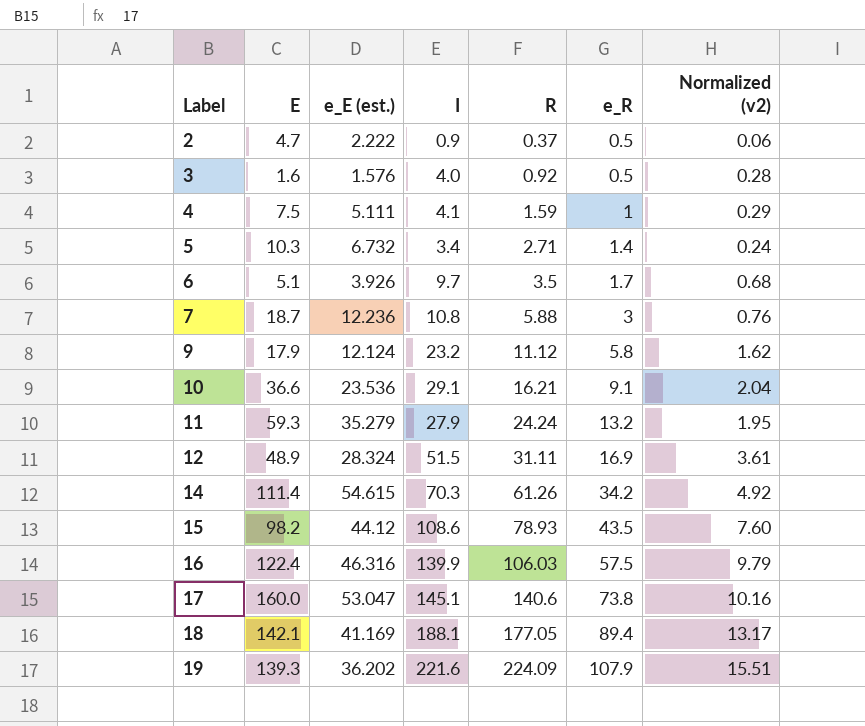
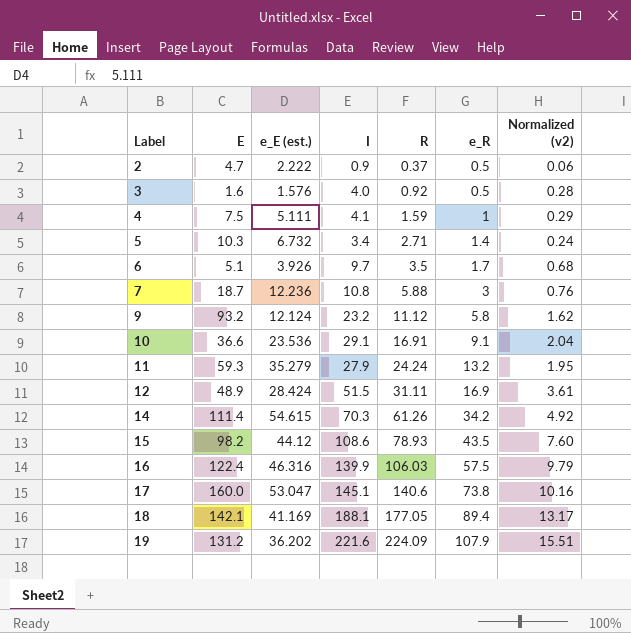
9 | E: 17.9 -> 93.2
10 | R: 16.21 -> 16.91
12 | e_E (est.): 28.324 -> 28.424
19 | E: 139.3 -> 131.2

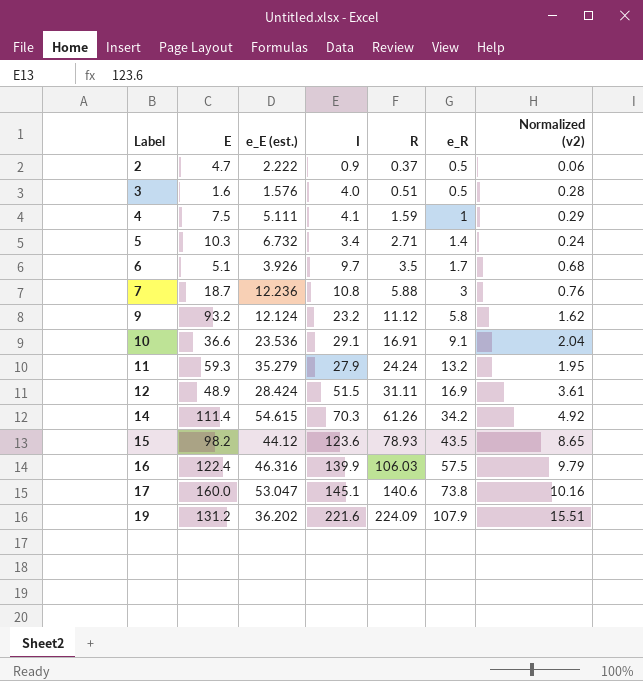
row 18: 142.1 | 41.169 | 188.1 | 177.05 | 89.4 | 13.17 -> none
3 | R: 0.92 -> 0.51
15 | I: 108.6 -> 123.6
15 | Normalized (v2): 7.60 -> 8.65

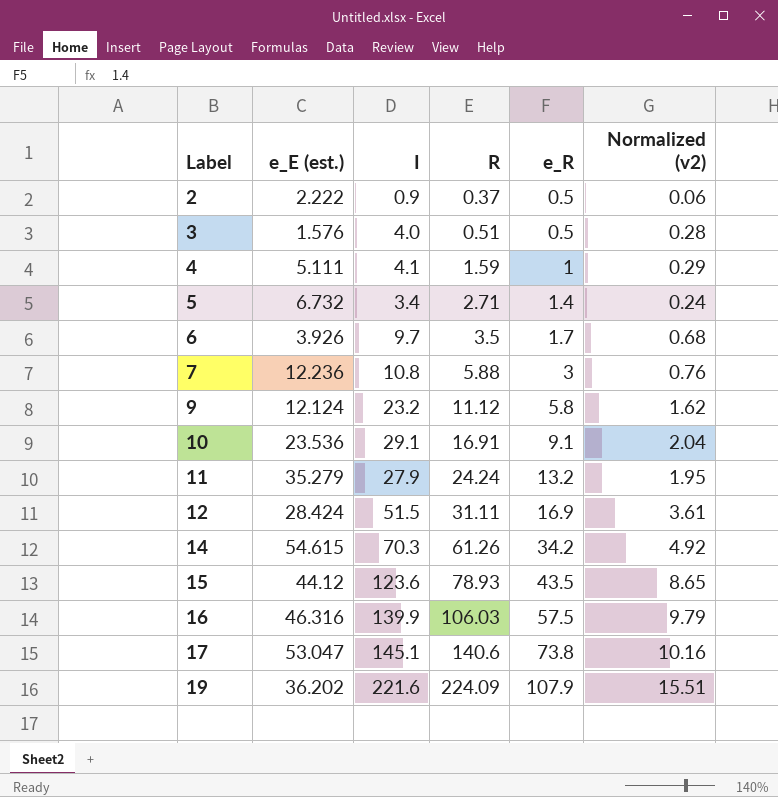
column E | position: 2 -> none

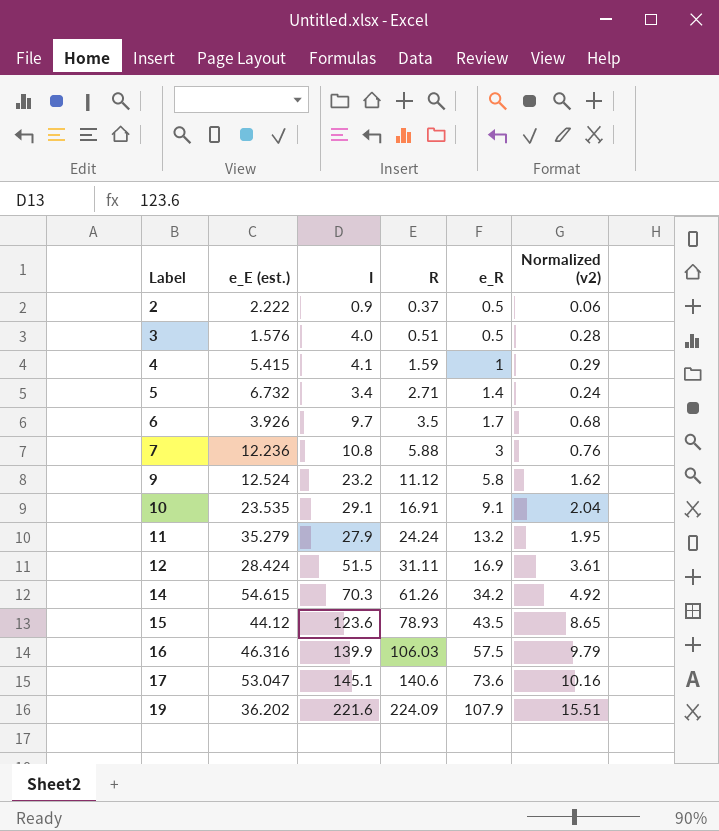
4 | e_E (est.): 5.111 -> 5.415
9 | e_E (est.): 12.124 -> 12.524
10 | e_E (est.): 23.536 -> 23.535
17 | e_R: 73.8 -> 73.6

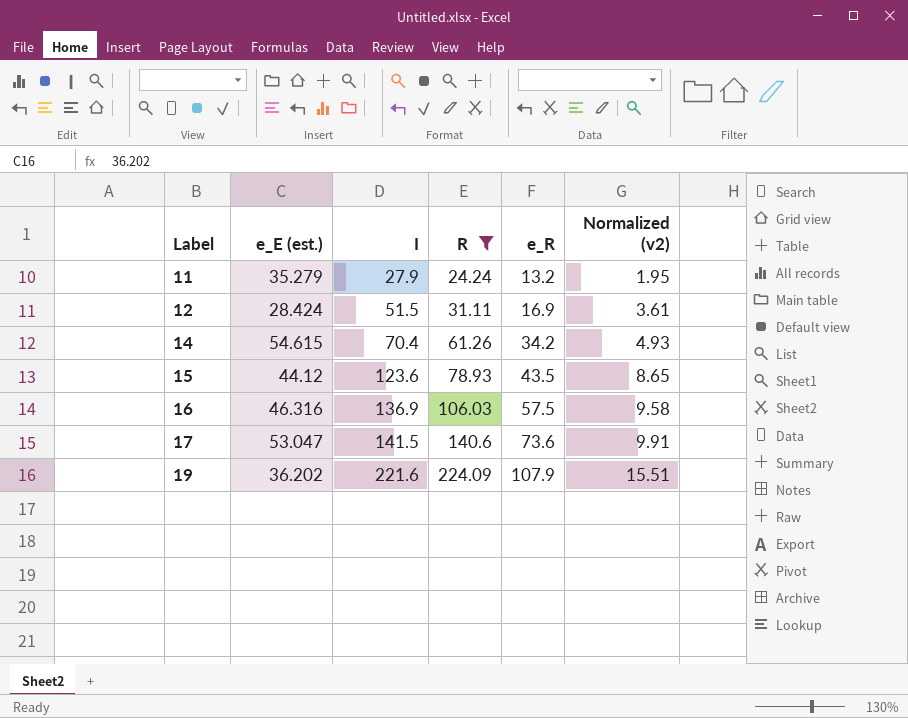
filter: none -> R >= 24.24
14 | I: 70.3 -> 70.4
14 | Normalized (v2): 4.92 -> 4.93
16 | I: 139.9 -> 136.9
16 | Normalized (v2): 9.79 -> 9.58
17 | I: 145.1 -> 141.5
17 | Normalized (v2): 10.16 -> 9.91

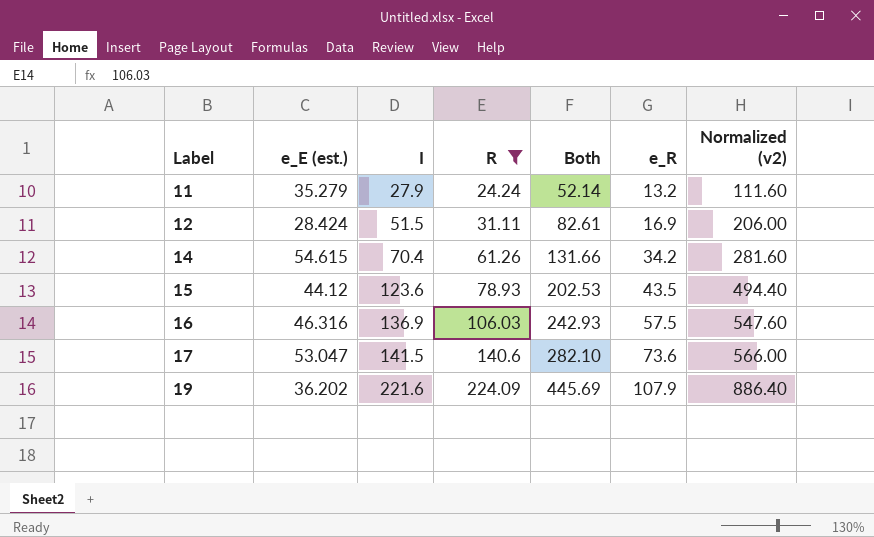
column Both | formula: none -> [I] + [R]
column Normalized (v2) | formula: [I] * 0.07 -> [I] * 4

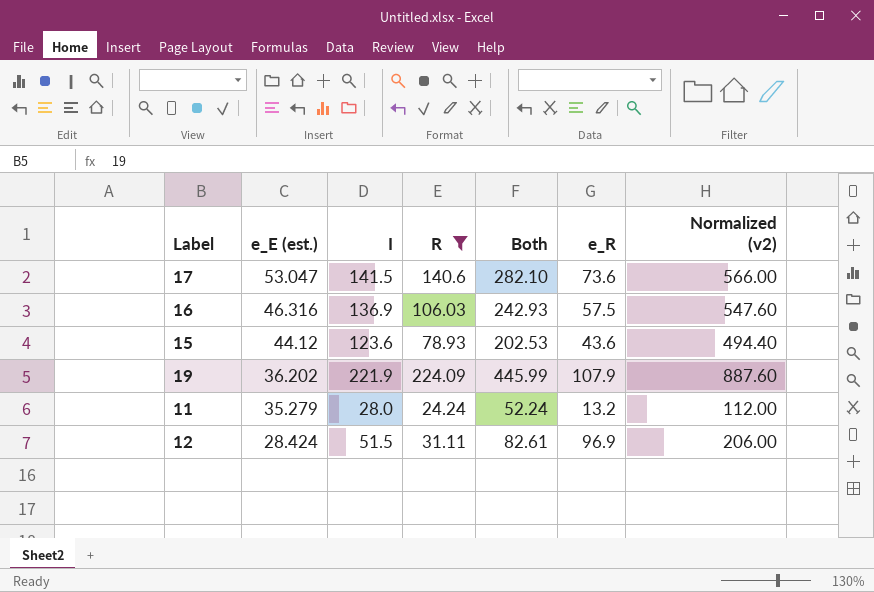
row order: Label ascending -> e_E (est.) descending
row 14: 54.615 | 70.4 | 61.26 | 131.66 | 34.2 | 281.60 -> none
15 | e_R: 43.5 -> 43.6
19 | I: 221.6 -> 221.9
19 | Both: 445.69 -> 445.99
19 | Normalized (v2): 886.40 -> 887.60
11 | I: 27.9 -> 28.0
11 | Both: 52.14 -> 52.24
11 | Normalized (v2): 111.60 -> 112.00
12 | e_R: 16.9 -> 96.9

